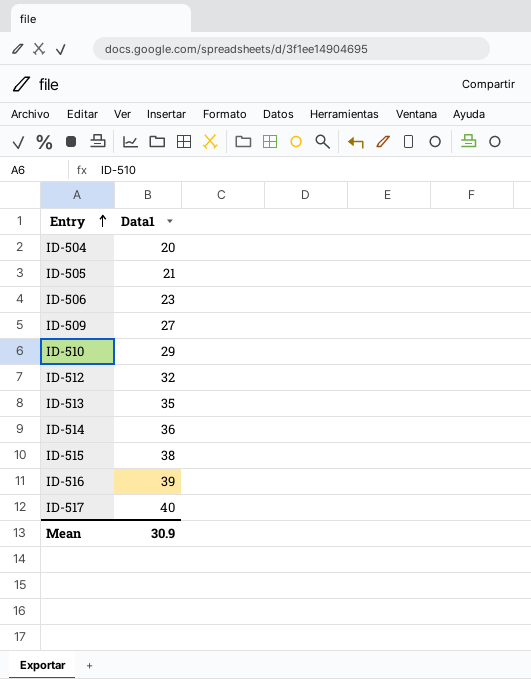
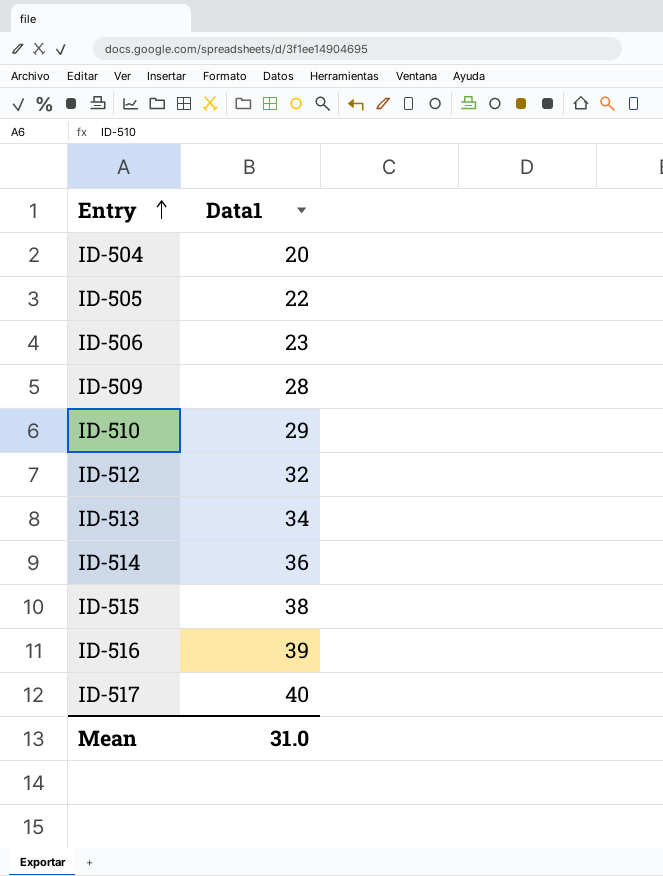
ID-505 | Data1: 21 -> 22
ID-509 | Data1: 27 -> 28
ID-513 | Data1: 35 -> 34
Mean | Data1: 30.9 -> 31.0

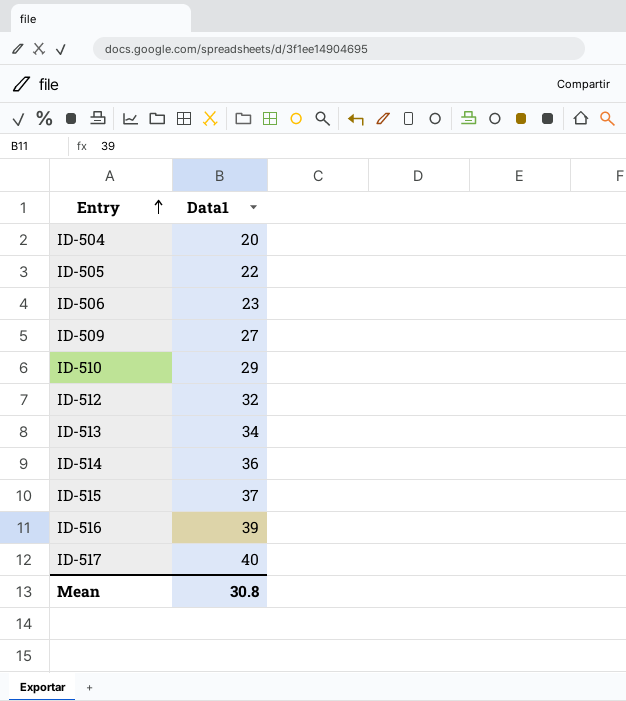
ID-509 | Data1: 28 -> 27
ID-515 | Data1: 38 -> 37
Mean | Data1: 31.0 -> 30.8

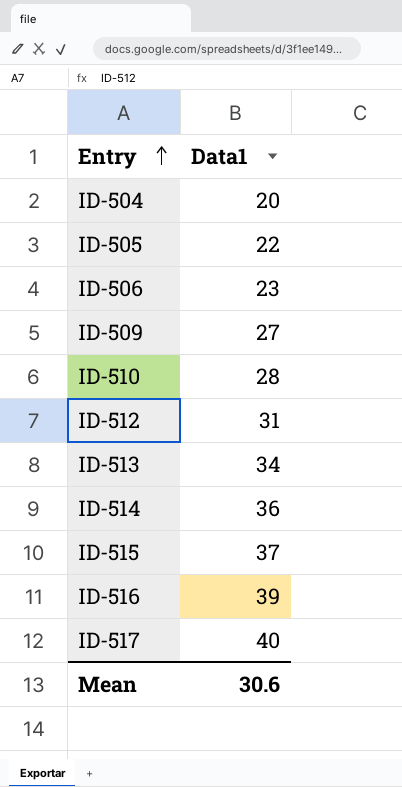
ID-510 | Data1: 29 -> 28
ID-512 | Data1: 32 -> 31
Mean | Data1: 30.8 -> 30.6

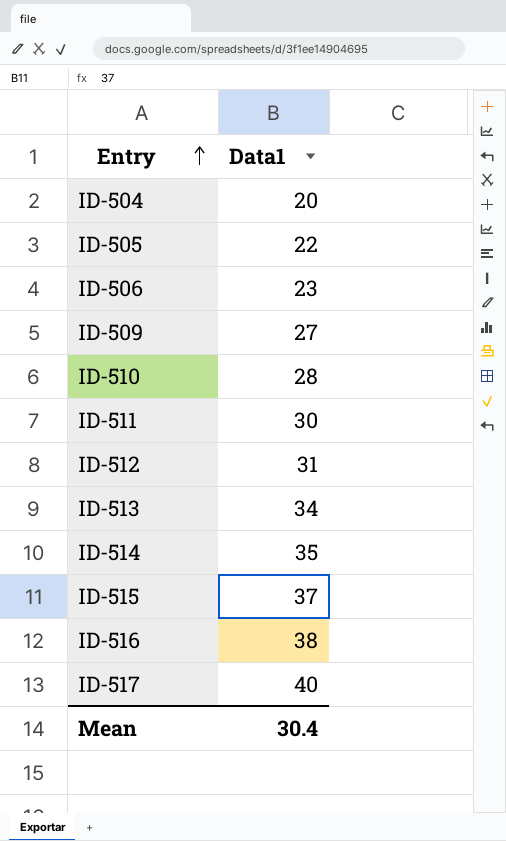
row ID-511: none -> 30
ID-514 | Data1: 36 -> 35
ID-516 | Data1: 39 -> 38
Mean | Data1: 30.6 -> 30.4

